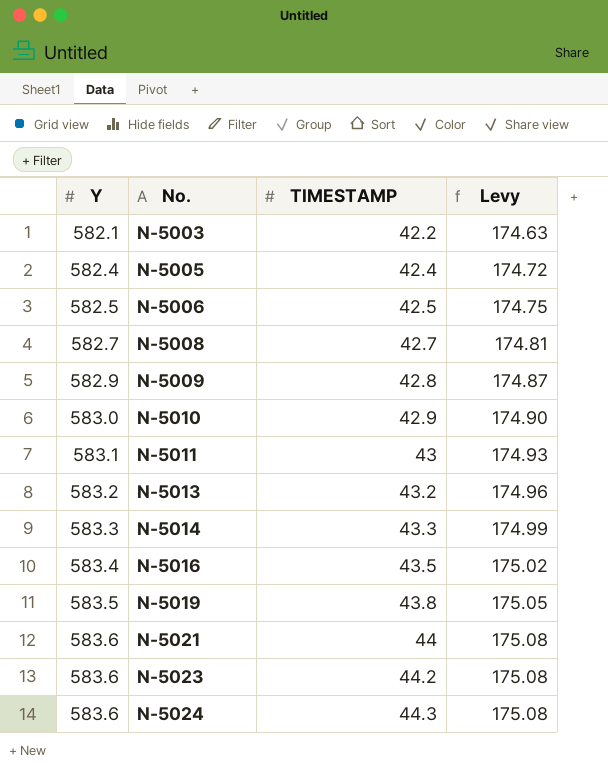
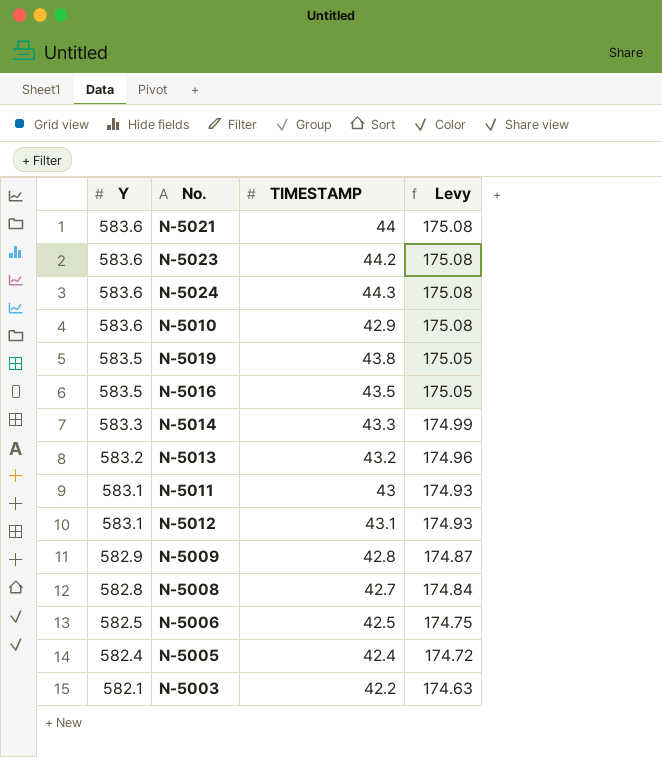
row order: Y ascending -> Y descending
N-5010 | Y: 583.0 -> 583.6
N-5010 | Levy: 174.90 -> 175.08
N-5016 | Y: 583.4 -> 583.5
N-5016 | Levy: 175.02 -> 175.05
row N-5012: none -> 583.1 | 43.1 | 174.93
N-5008 | Y: 582.7 -> 582.8
N-5008 | Levy: 174.81 -> 174.84

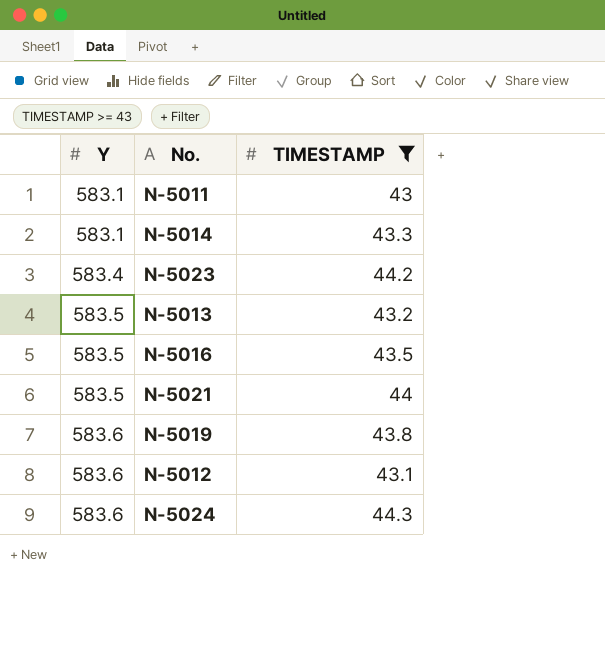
filter: none -> TIMESTAMP >= 43
row order: Y descending -> Y ascending
column Levy | formula: [Y] * 0.3 -> none
N-5014 | Y: 583.3 -> 583.1
N-5023 | Y: 583.6 -> 583.4
N-5013 | Y: 583.2 -> 583.5
N-5021 | Y: 583.6 -> 583.5
N-5019 | Y: 583.5 -> 583.6
N-5012 | Y: 583.1 -> 583.6

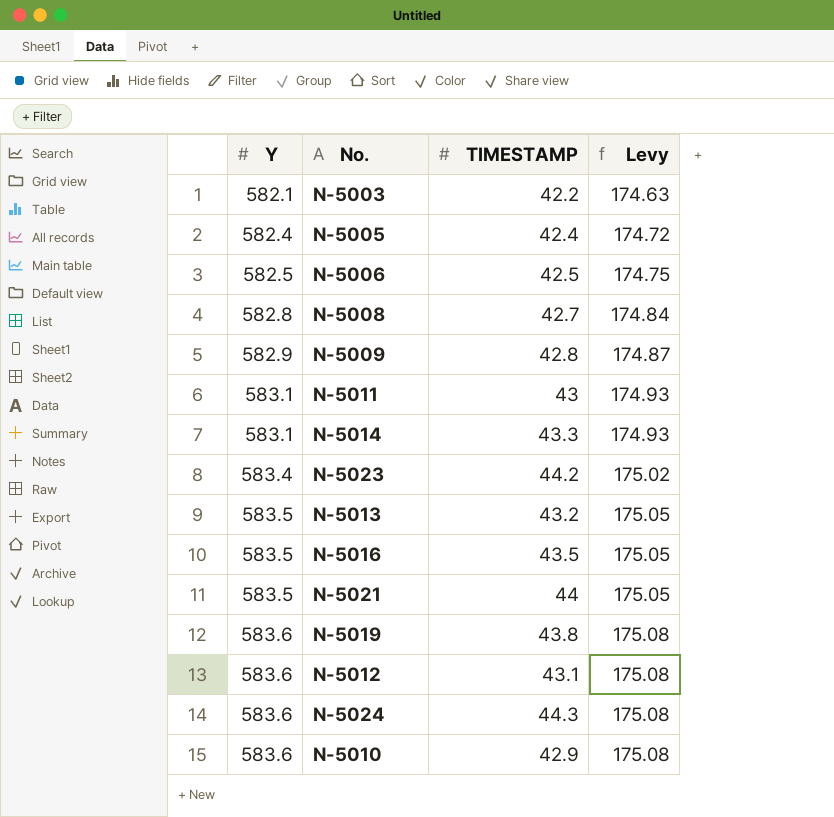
filter: TIMESTAMP >= 43 -> none
column Levy | formula: none -> [Y] * 0.3

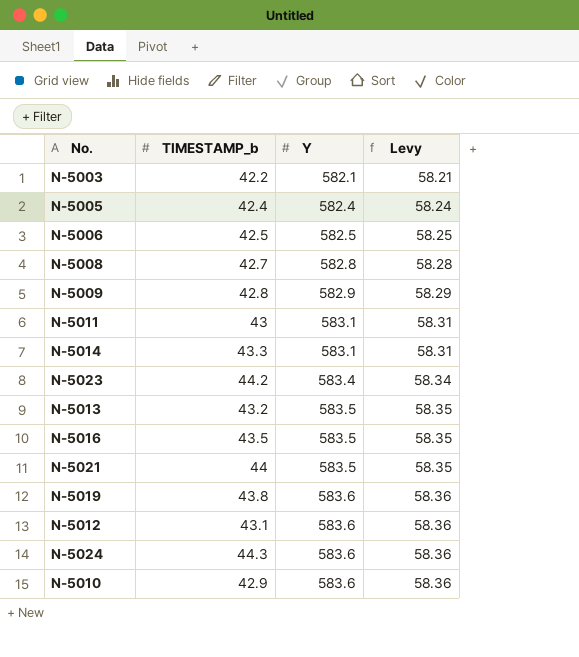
column name: TIMESTAMP -> TIMESTAMP_b
column Y | position: 1 -> 3
column Levy | formula: [Y] * 0.3 -> [Y] * 0.1

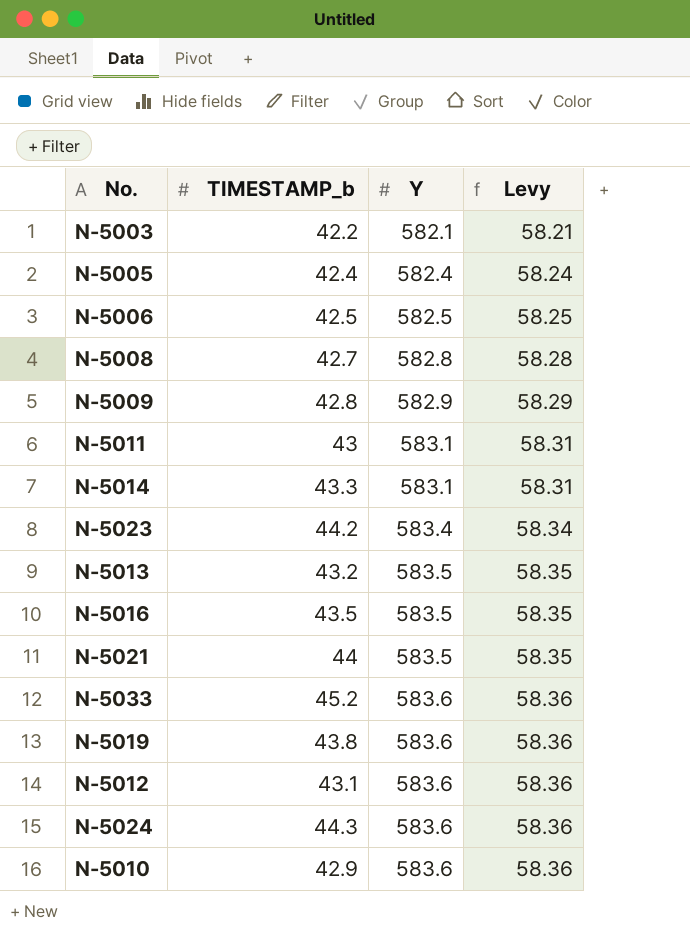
row N-5033: none -> 45.2 | 583.6 | 58.36

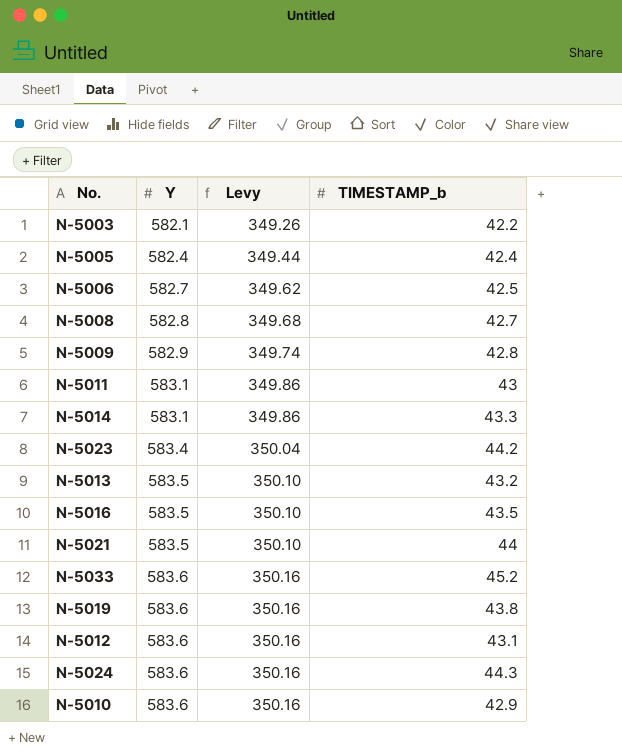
column Levy | formula: [Y] * 0.1 -> [Y] * 0.6
column TIMESTAMP_b | position: 2 -> 4
N-5006 | Y: 582.5 -> 582.7

